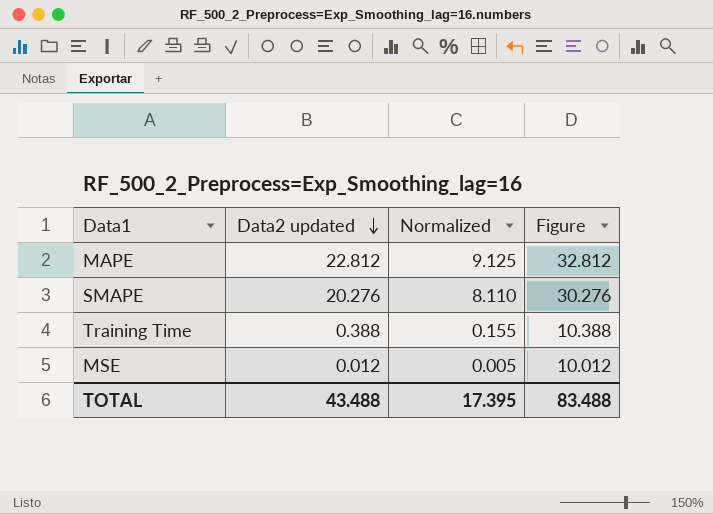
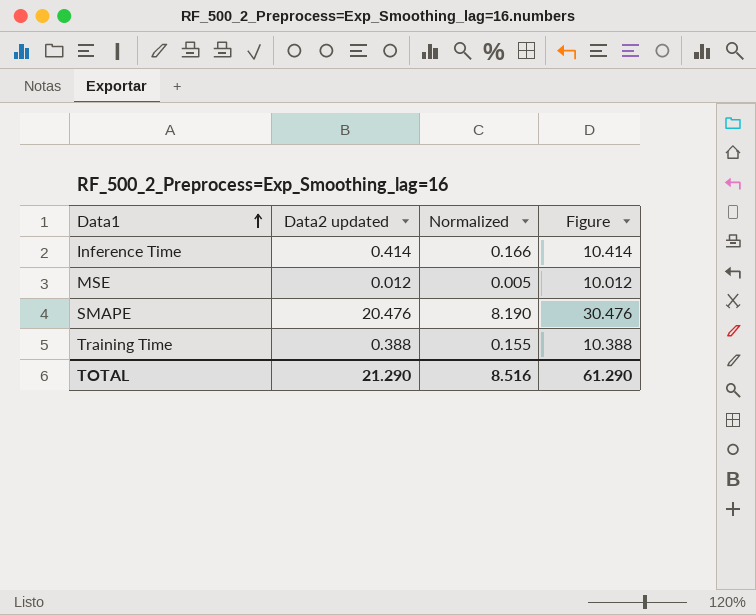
row order: Data2 updated descending -> Data1 ascending
row MAPE: 22.812 | 9.125 | 32.812 -> none
row Inference Time: none -> 0.414 | 0.166 | 10.414
SMAPE | Data2 updated: 20.276 -> 20.476
SMAPE | Normalized: 8.110 -> 8.190
SMAPE | Figure: 30.276 -> 30.476
TOTAL | Data2 updated: 43.488 -> 21.290
TOTAL | Normalized: 17.395 -> 8.516
TOTAL | Figure: 83.488 -> 61.290

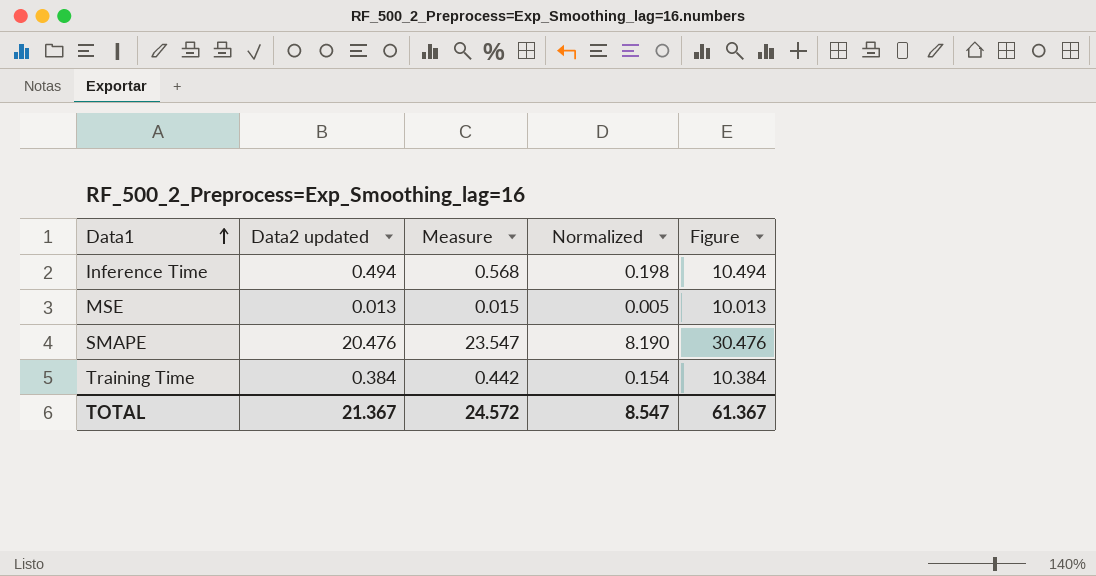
column Measure | formula: none -> [Data2 updated] * 1.15
Inference Time | Data2 updated: 0.414 -> 0.494
Inference Time | Normalized: 0.166 -> 0.198
Inference Time | Figure: 10.414 -> 10.494
MSE | Data2 updated: 0.012 -> 0.013
MSE | Figure: 10.012 -> 10.013
Training Time | Data2 updated: 0.388 -> 0.384
Training Time | Normalized: 0.155 -> 0.154
Training Time | Figure: 10.388 -> 10.384
TOTAL | Data2 updated: 21.290 -> 21.367
TOTAL | Normalized: 8.516 -> 8.547
TOTAL | Figure: 61.290 -> 61.367

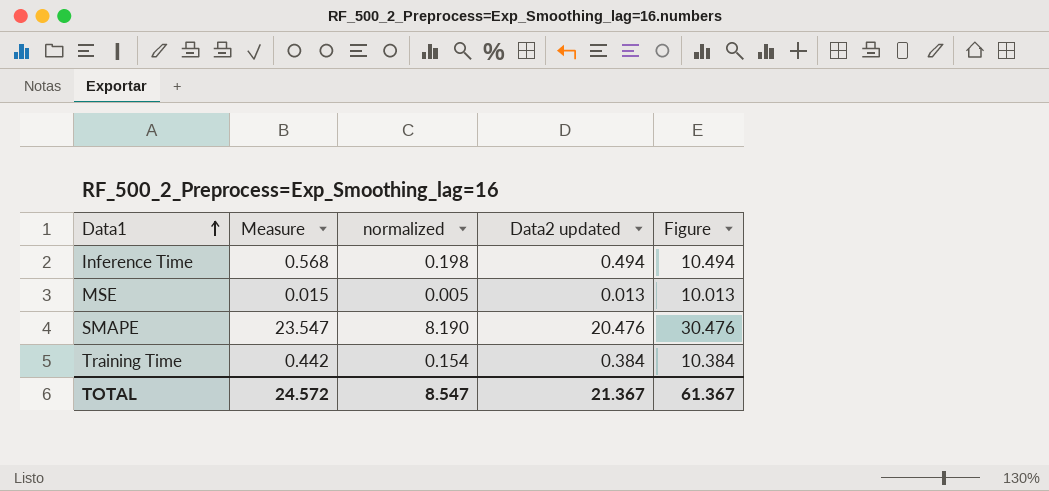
column name: Normalized -> normalized
column Data2 updated | position: 2 -> 4

